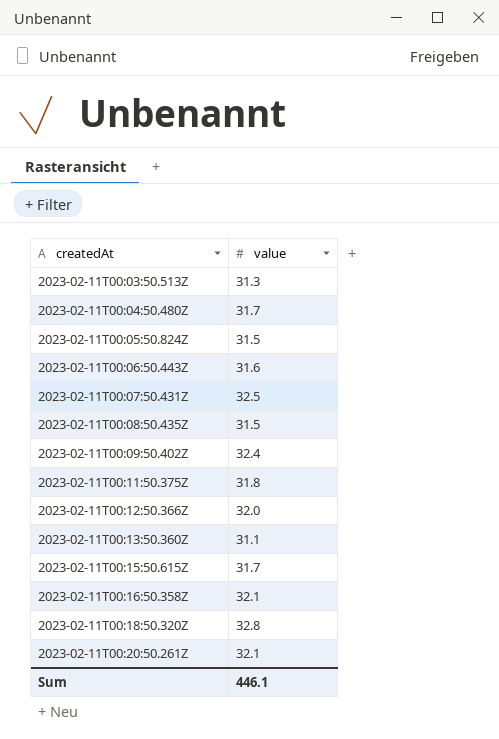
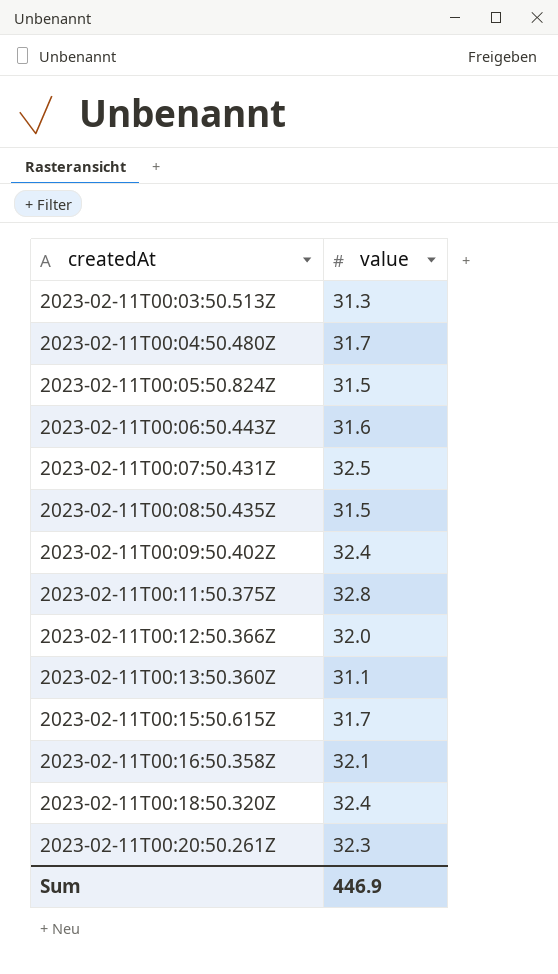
2023-02-11T00:11:50.375Z | value: 31.8 -> 32.8
2023-02-11T00:18:50.320Z | value: 32.8 -> 32.4
2023-02-11T00:20:50.261Z | value: 32.1 -> 32.3
Sum | value: 446.1 -> 446.9

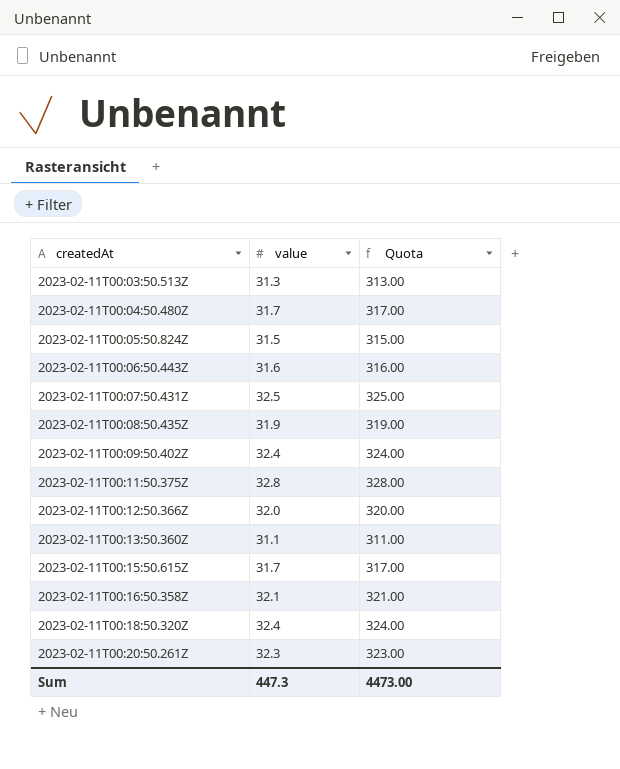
column Quota | formula: none -> [value] * 10
2023-02-11T00:08:50.435Z | value: 31.5 -> 31.9
Sum | value: 446.9 -> 447.3

